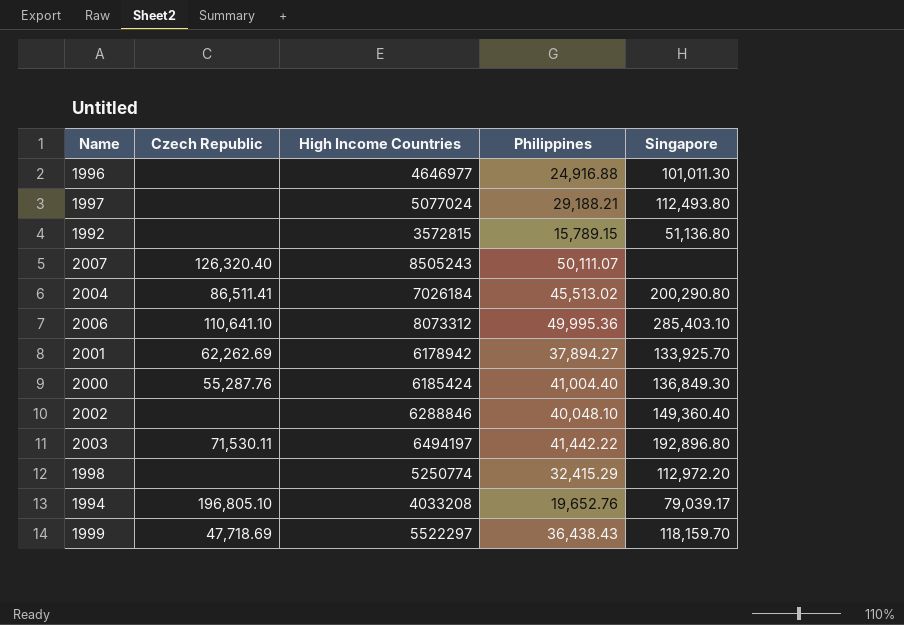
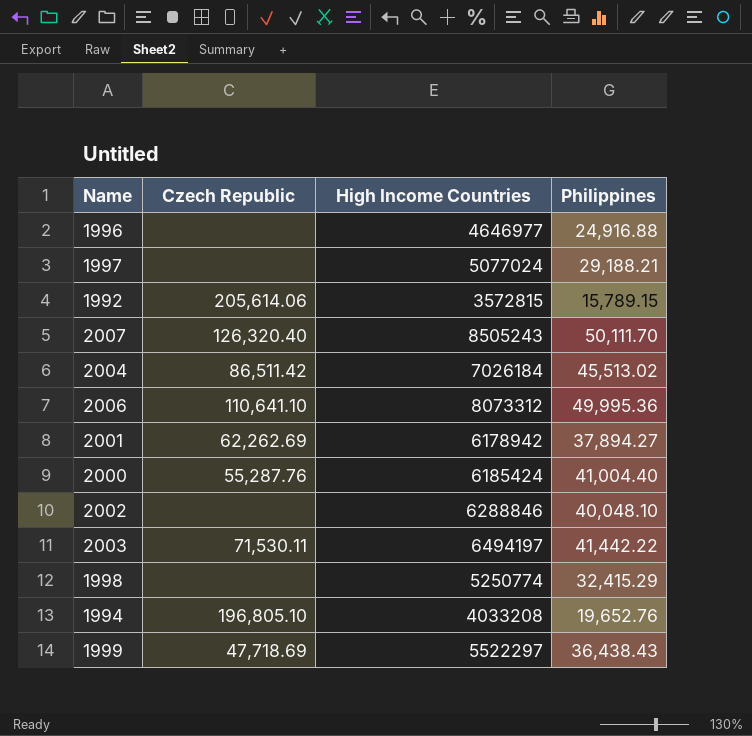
column Singapore | position: 5 -> none
1992 | Czech Republic: none -> 205,614.06
2007 | Philippines: 50,111.07 -> 50,111.70
2004 | Czech Republic: 86,511.41 -> 86,511.42

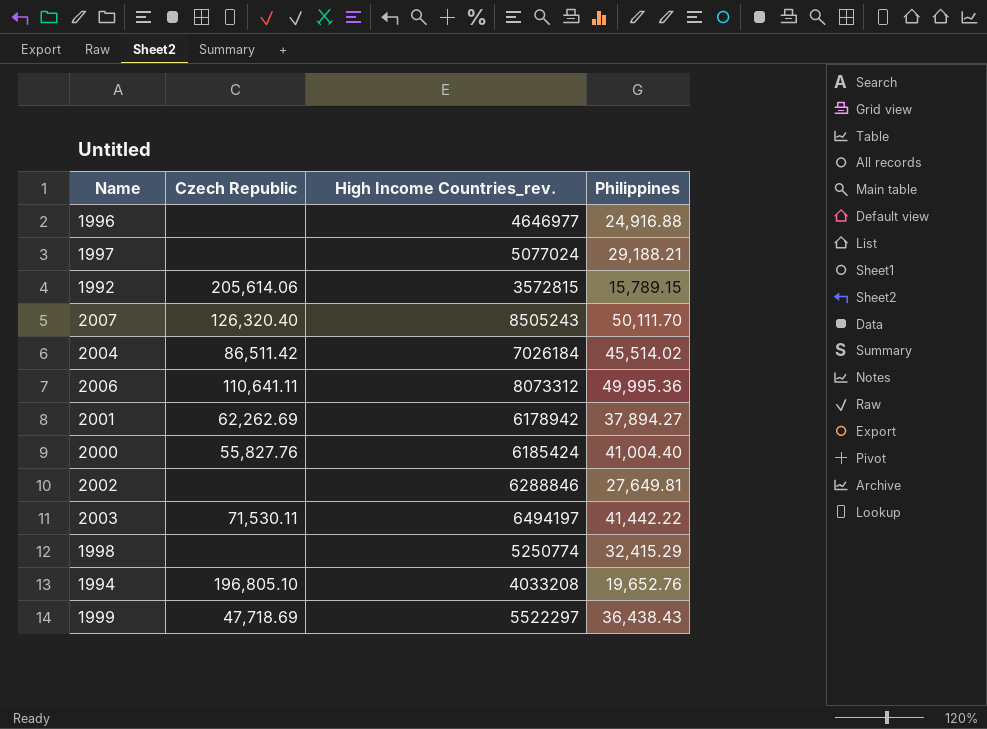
column name: High Income Countries -> High Income Countries_rev.
2004 | Philippines: 45,513.02 -> 45,514.02
2006 | Czech Republic: 110,641.10 -> 110,641.11
2000 | Czech Republic: 55,287.76 -> 55,827.76
2002 | Philippines: 40,048.10 -> 27,649.81

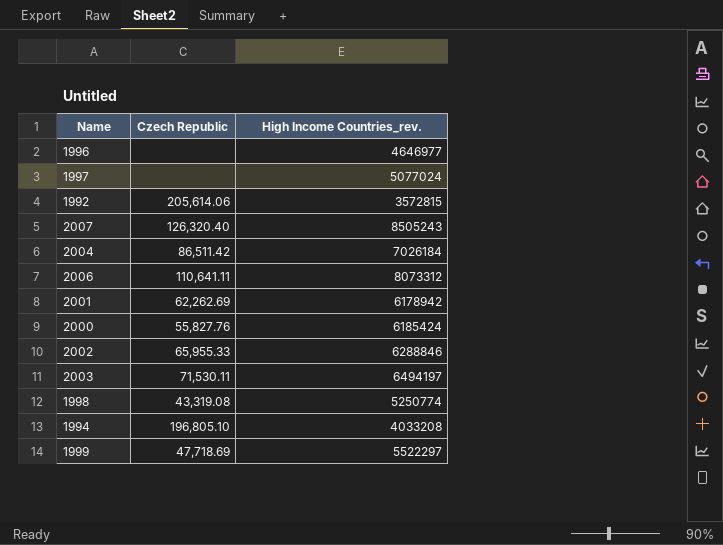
column Philippines | position: 4 -> none
2002 | Czech Republic: none -> 65,955.33
1998 | Czech Republic: none -> 43,319.08

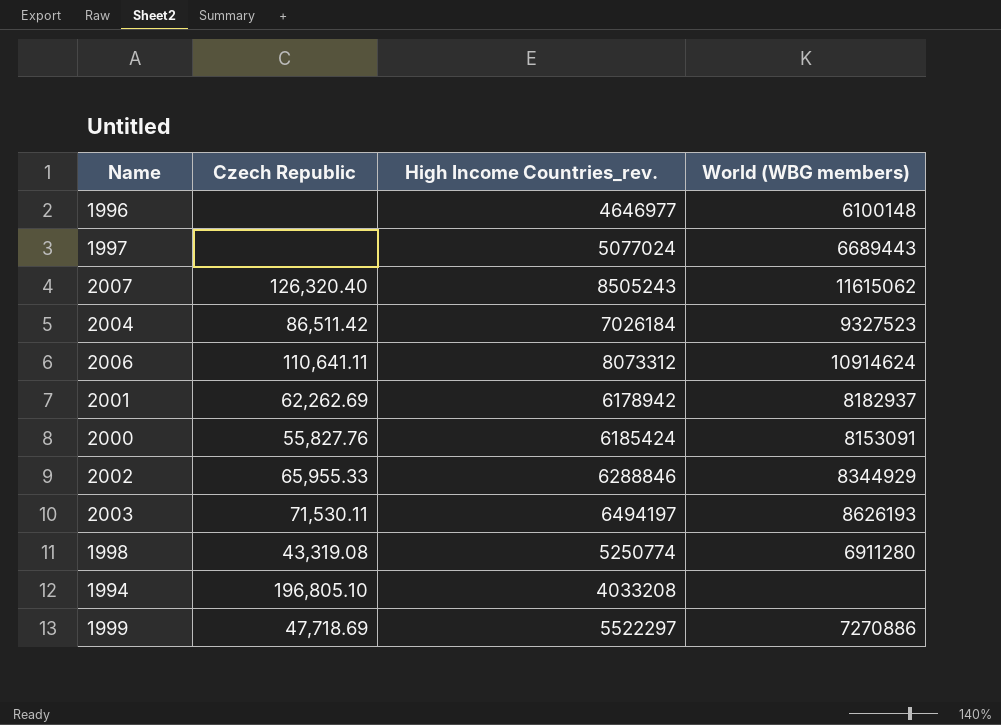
column World (WBG members) | position: none -> 4
row 1992: 205,614.06 | 3572815 -> none

